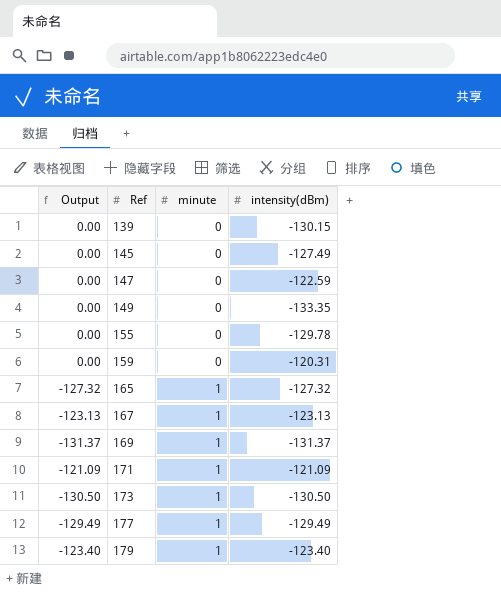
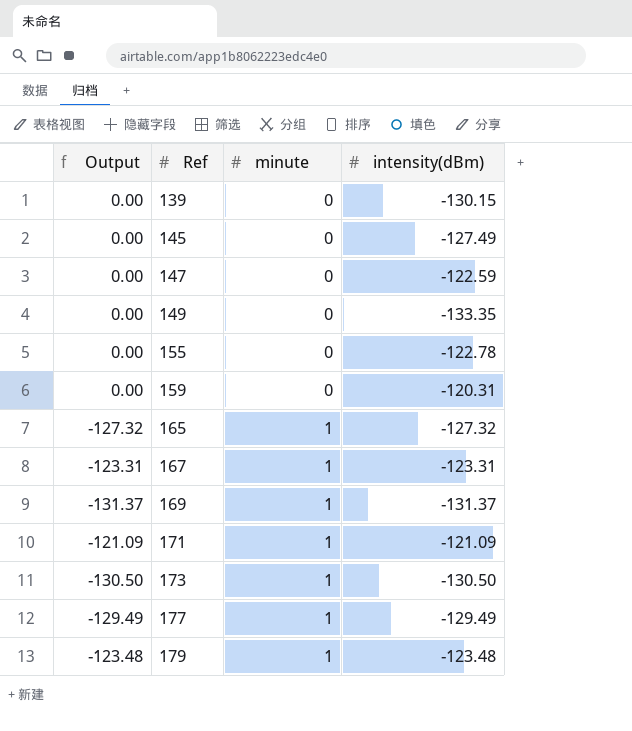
155 | intensity(dBm): -129.78 -> -122.78
167 | Output: -123.13 -> -123.31
167 | intensity(dBm): -123.13 -> -123.31
179 | Output: -123.40 -> -123.48
179 | intensity(dBm): -123.40 -> -123.48

